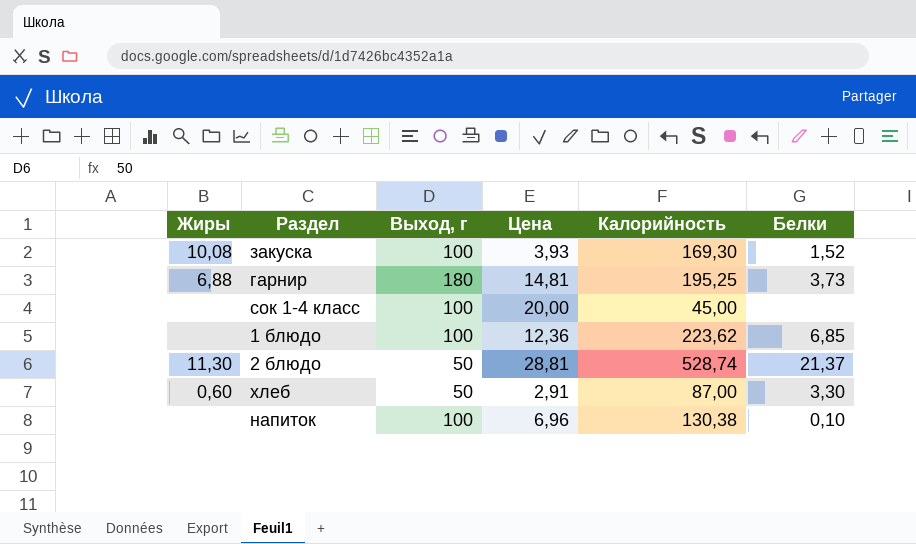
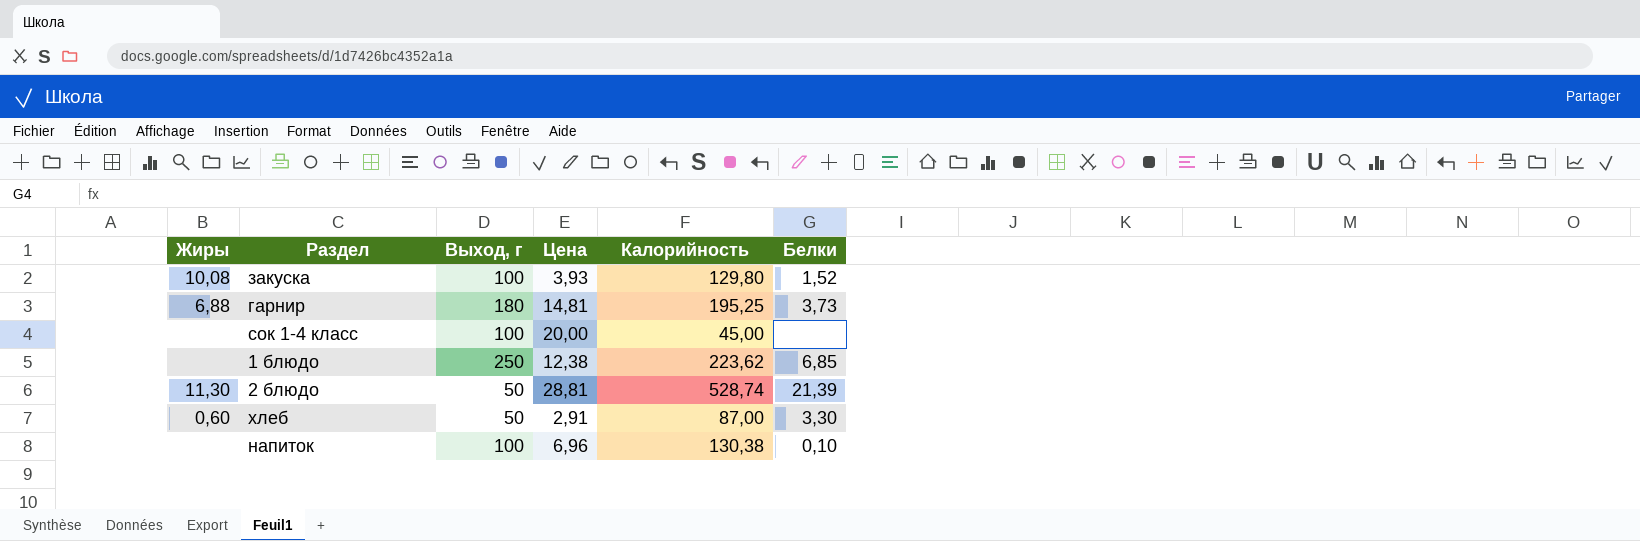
закуска | Калорийность: 169,30 -> 129,80
1 блюдо | Выход, г: 100 -> 250
1 блюдо | Цена: 12,36 -> 12,38
2 блюдо | Белки: 21,37 -> 21,39

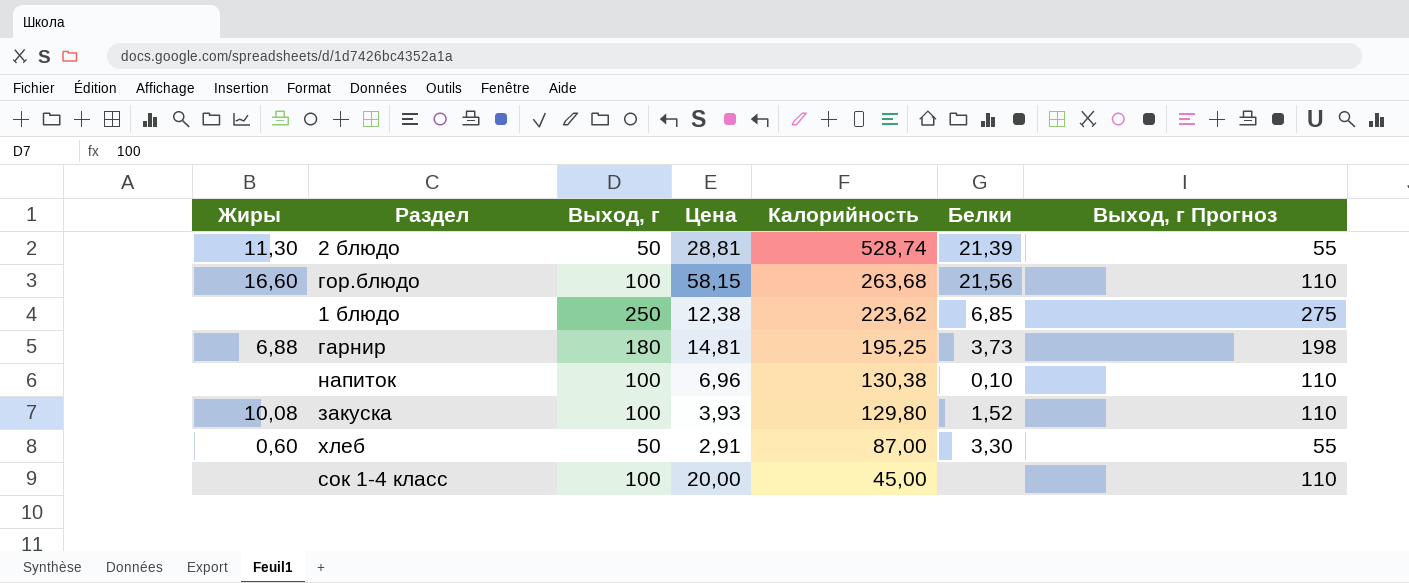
row order: none -> Калорийность descending
column Выход, г Прогноз | formula: none -> [Выход, г] * 1,1
row гор.блюдо: none -> 16,60 | 100 | 58,15 | 263,68 | 21,56 | 110

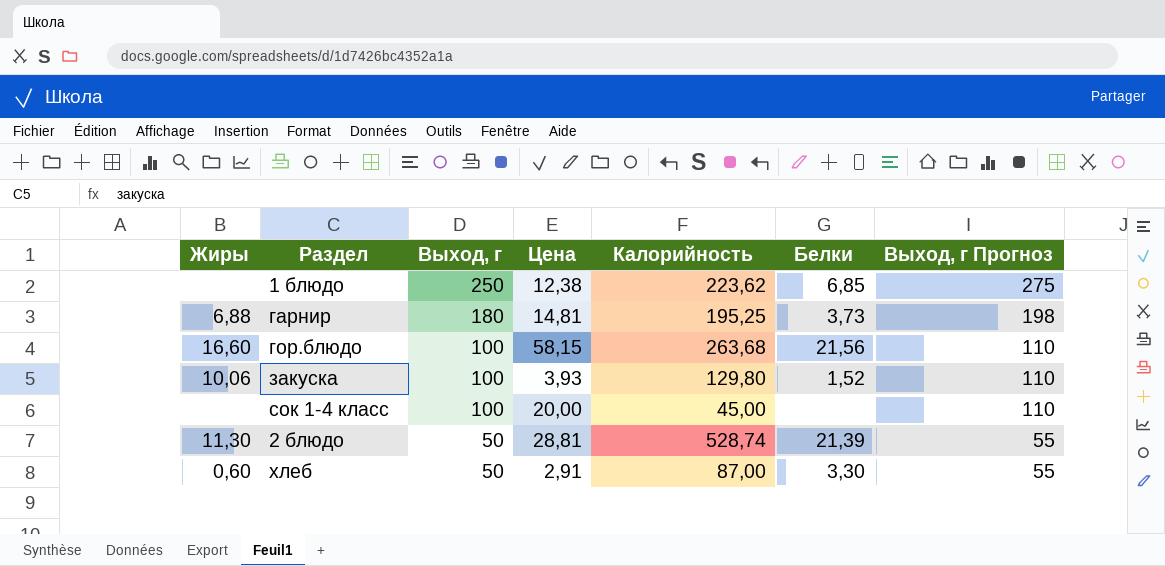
row order: Калорийность descending -> Выход, г descending
row напиток: none | 100 | 6,96 | 130,38 | 0,10 | 110 -> none
закуска | Жиры: 10,08 -> 10,06

